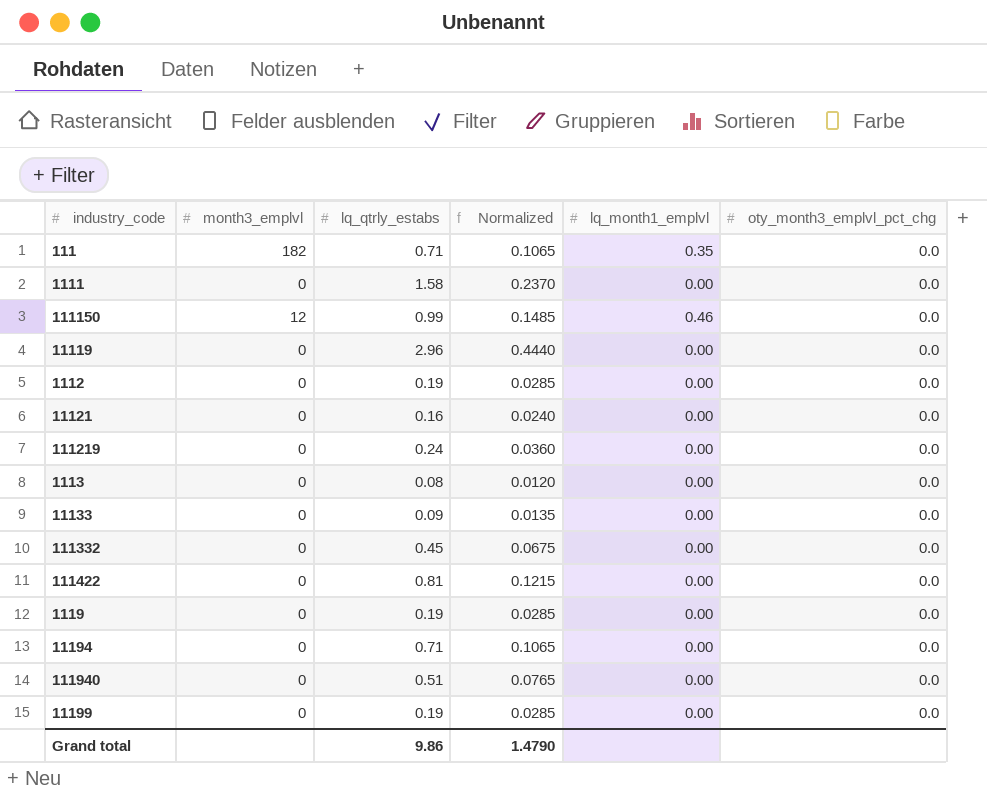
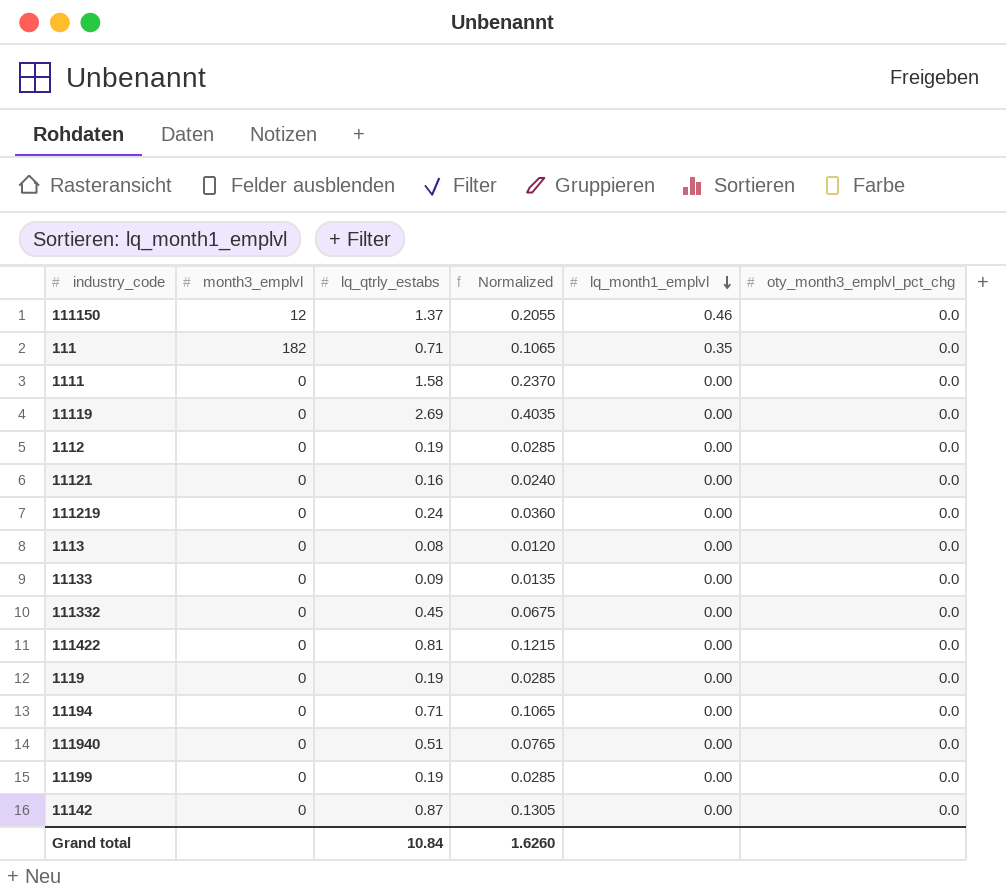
row order: none -> lq_month1_emplvl descending
111150 | lq_qtrly_estabs: 0.99 -> 1.37
111150 | Normalized: 0.1485 -> 0.2055
11119 | lq_qtrly_estabs: 2.96 -> 2.69
11119 | Normalized: 0.4440 -> 0.4035
row 11142: none -> 0 | 0.87 | 0.1305 | 0.00 | 0.0
Grand total | lq_qtrly_estabs: 9.86 -> 10.84
Grand total | Normalized: 1.4790 -> 1.6260

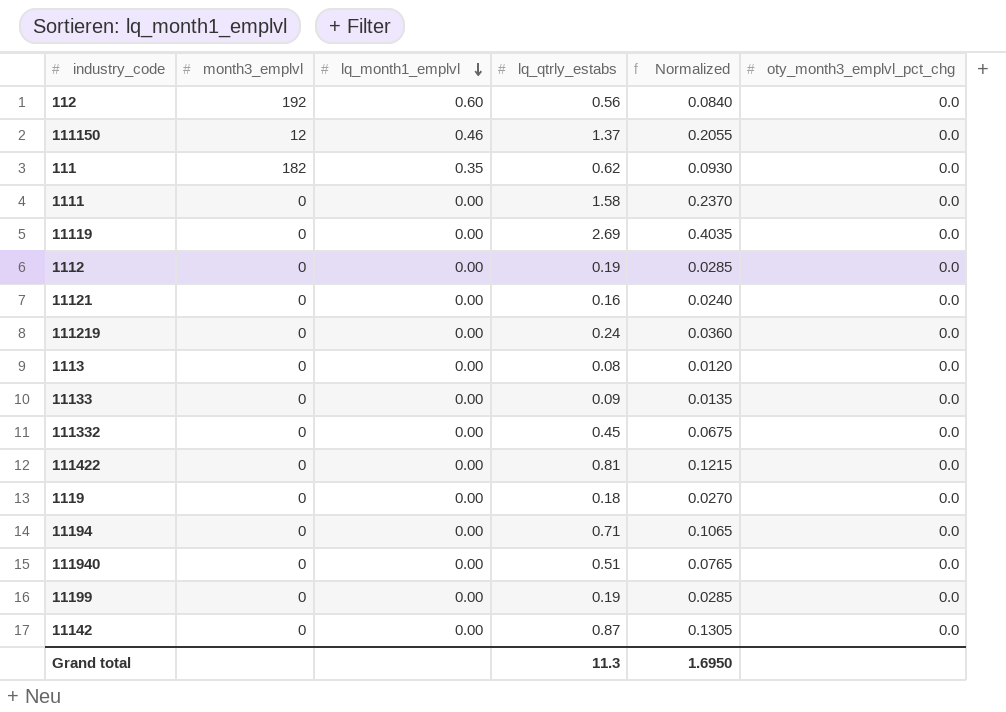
column lq_month1_emplvl | position: 5 -> 3
row 112: none -> 192 | 0.60 | 0.56 | 0.0840 | 0.0
111 | lq_qtrly_estabs: 0.71 -> 0.62
111 | Normalized: 0.1065 -> 0.0930
1119 | lq_qtrly_estabs: 0.19 -> 0.18
1119 | Normalized: 0.0285 -> 0.0270
Grand total | lq_qtrly_estabs: 10.84 -> 11.3
Grand total | Normalized: 1.6260 -> 1.6950

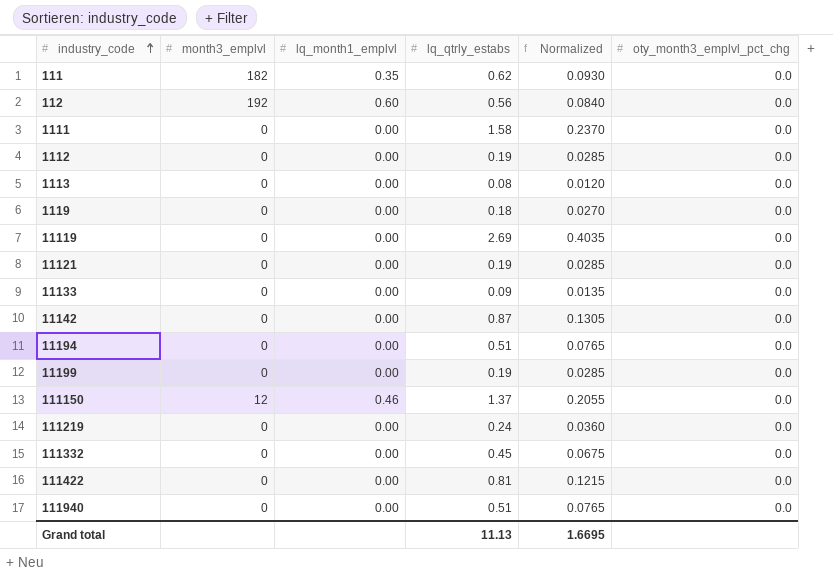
row order: lq_month1_emplvl descending -> industry_code ascending
11121 | lq_qtrly_estabs: 0.16 -> 0.19
11121 | Normalized: 0.0240 -> 0.0285
11194 | lq_qtrly_estabs: 0.71 -> 0.51
11194 | Normalized: 0.1065 -> 0.0765
Grand total | lq_qtrly_estabs: 11.3 -> 11.13
Grand total | Normalized: 1.6950 -> 1.6695

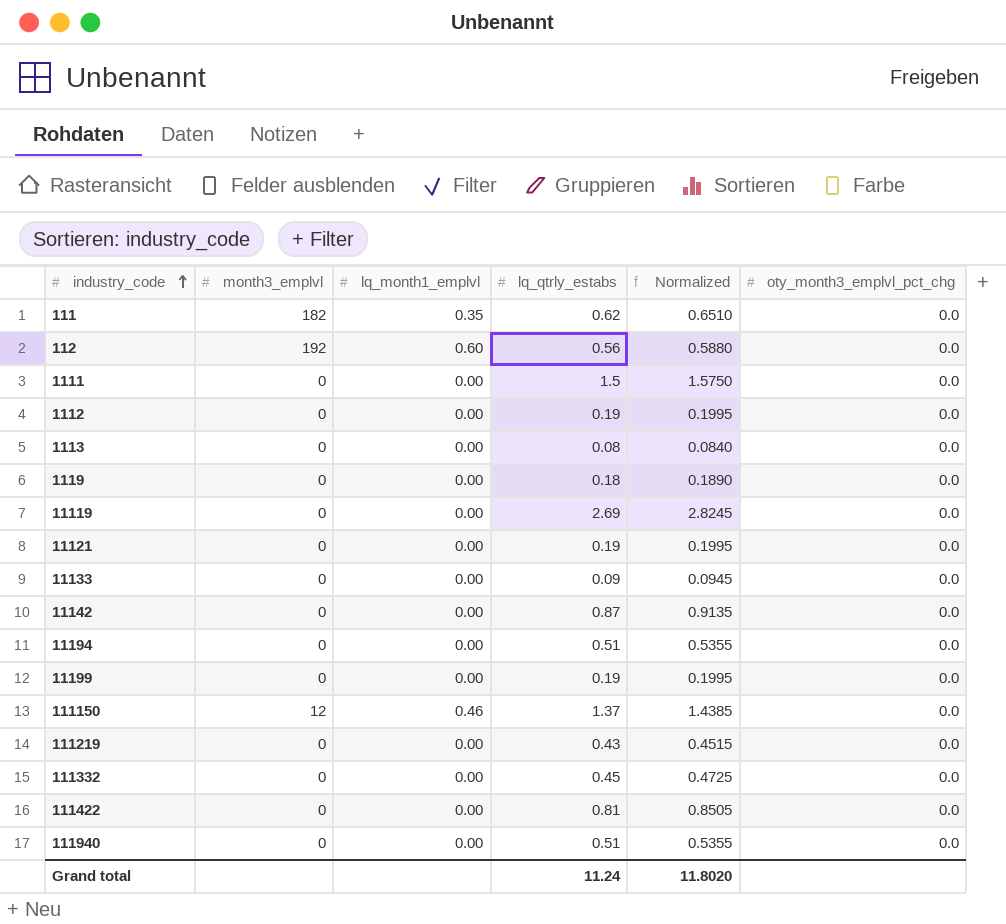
column Normalized | formula: [lq_qtrly_estabs] * 0.15 -> [lq_qtrly_estabs] * 1.05
1111 | lq_qtrly_estabs: 1.58 -> 1.5
111219 | lq_qtrly_estabs: 0.24 -> 0.43
Grand total | lq_qtrly_estabs: 11.13 -> 11.24
Grand total | Normalized: 1.6695 -> 11.8020

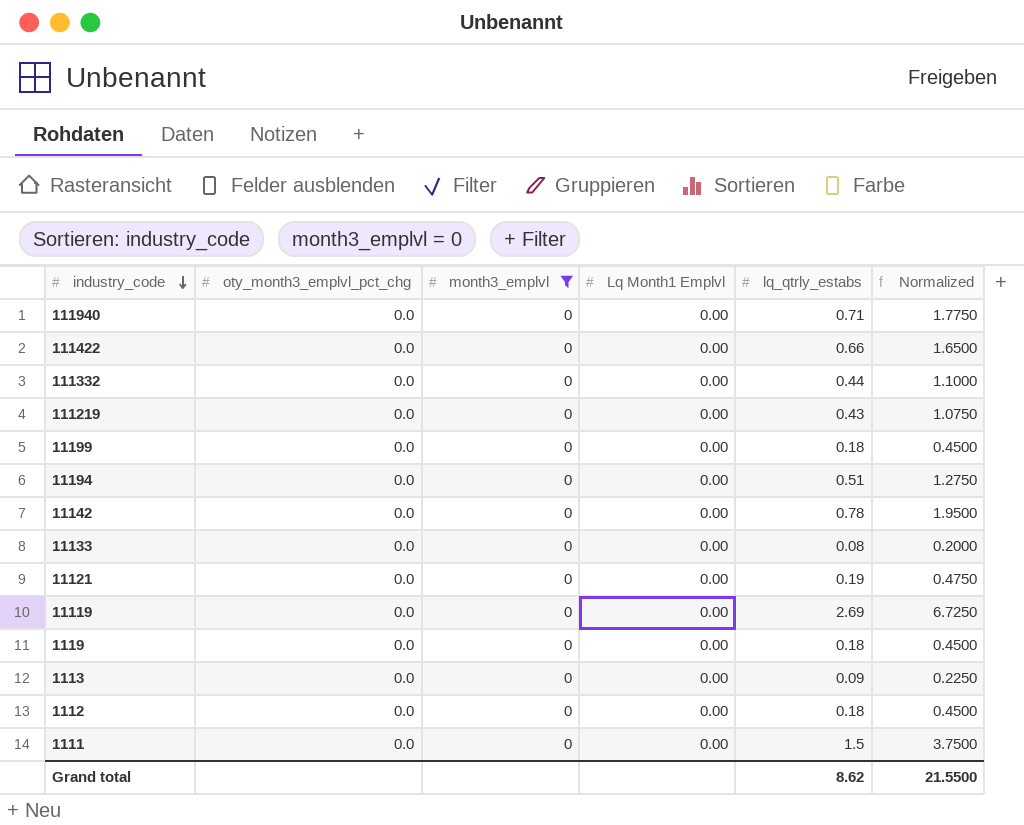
filter: none -> month3_emplvl = 0
row order: industry_code ascending -> industry_code descending
column oty_month3_emplvl_pct_chg | position: 6 -> 2
column name: lq_month1_emplvl -> Lq Month1 Emplvl
column Normalized | formula: [lq_qtrly_estabs] * 1.05 -> [lq_qtrly_estabs] * 2.5
111940 | lq_qtrly_estabs: 0.51 -> 0.71
111422 | lq_qtrly_estabs: 0.81 -> 0.66
111332 | lq_qtrly_estabs: 0.45 -> 0.44
11199 | lq_qtrly_estabs: 0.19 -> 0.18
11142 | lq_qtrly_estabs: 0.87 -> 0.78
11133 | lq_qtrly_estabs: 0.09 -> 0.08
1113 | lq_qtrly_estabs: 0.08 -> 0.09
1112 | lq_qtrly_estabs: 0.19 -> 0.18
Grand total | lq_qtrly_estabs: 11.24 -> 8.62
Grand total | Normalized: 11.8020 -> 21.5500

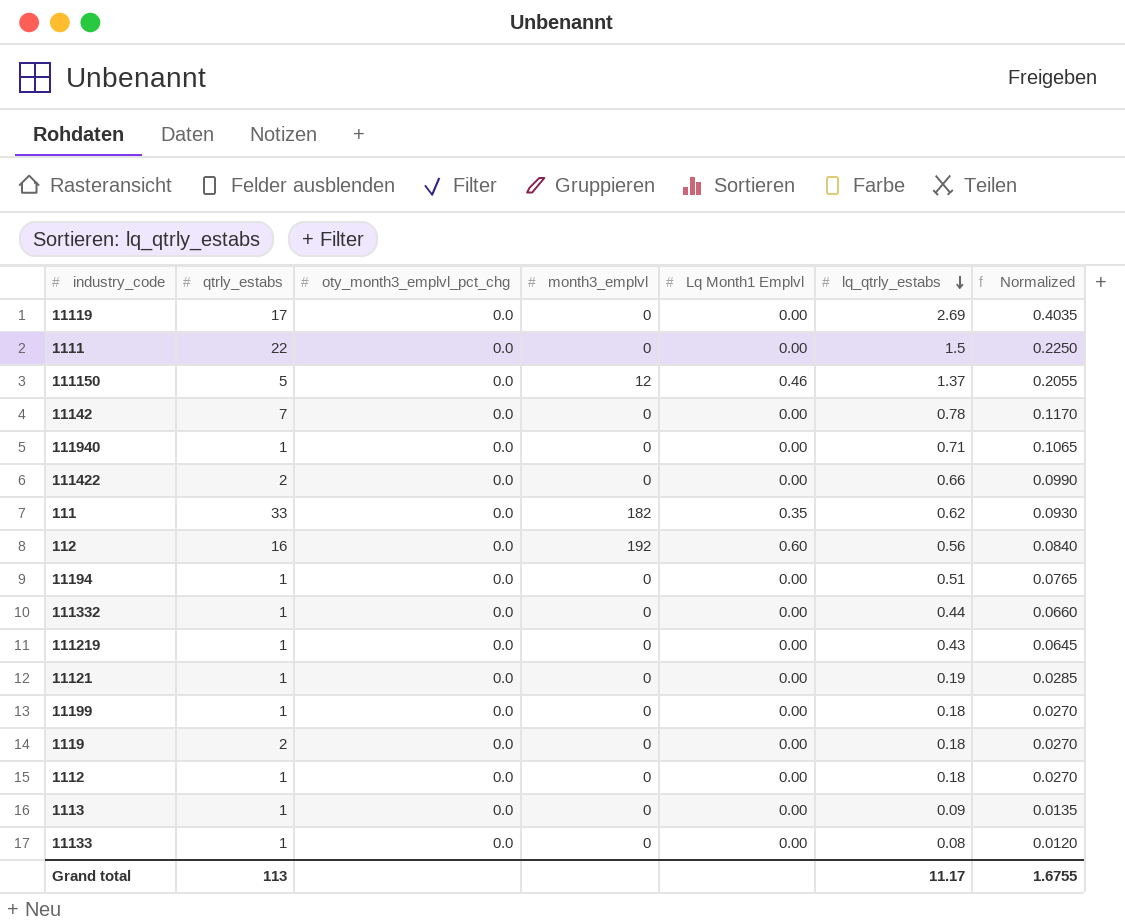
filter: month3_emplvl = 0 -> none
row order: industry_code descending -> lq_qtrly_estabs descending
column qtrly_estabs | position: none -> 2
column Normalized | formula: [lq_qtrly_estabs] * 2.5 -> [lq_qtrly_estabs] * 0.15
Grand total | lq_qtrly_estabs: 8.62 -> 11.17
Grand total | Normalized: 21.5500 -> 1.6755

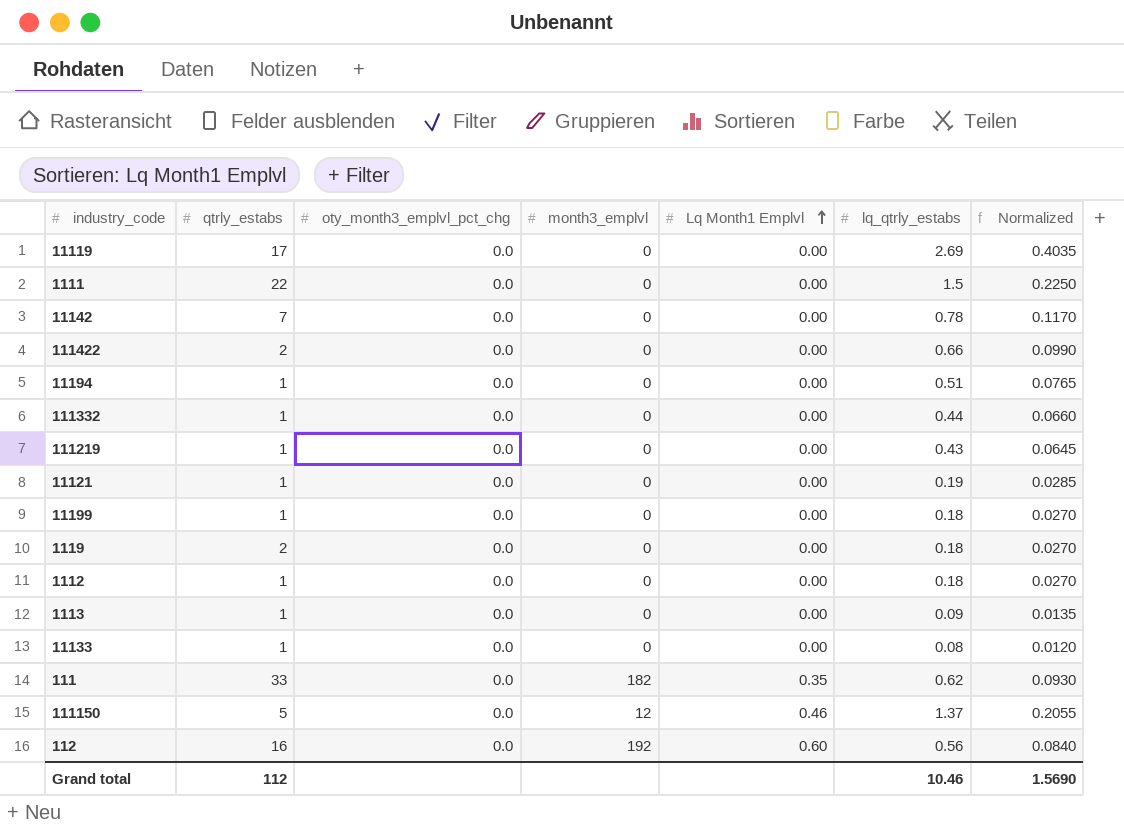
row order: lq_qtrly_estabs descending -> Lq Month1 Emplvl ascending
row 111940: 1 | 0.0 | 0 | 0.00 | 0.71 | 0.1065 -> none
Grand total | qtrly_estabs: 113 -> 112
Grand total | lq_qtrly_estabs: 11.17 -> 10.46
Grand total | Normalized: 1.6755 -> 1.5690

